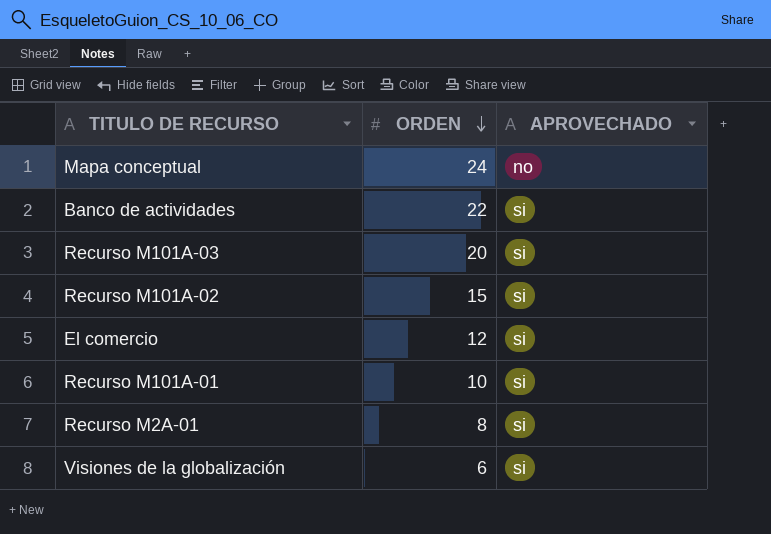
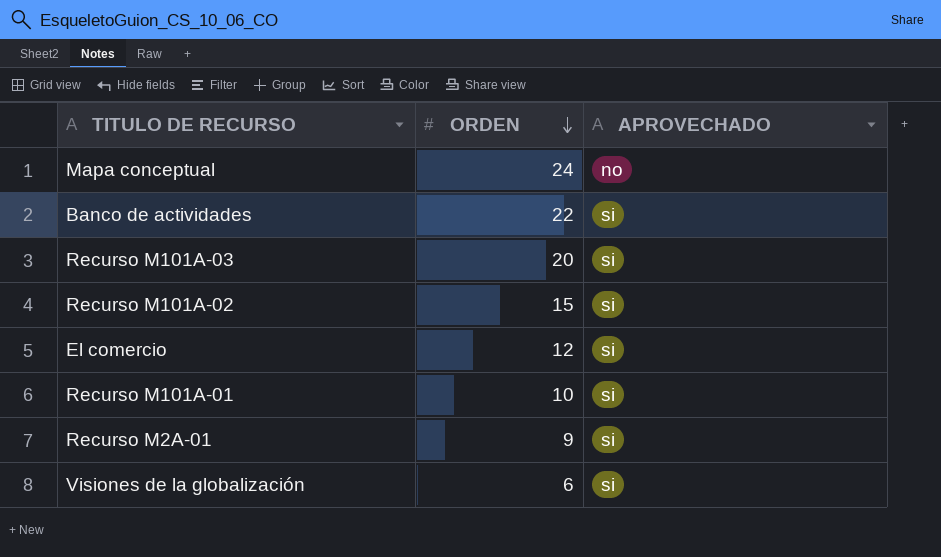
Recurso M2A-01 | ORDEN: 8 -> 9

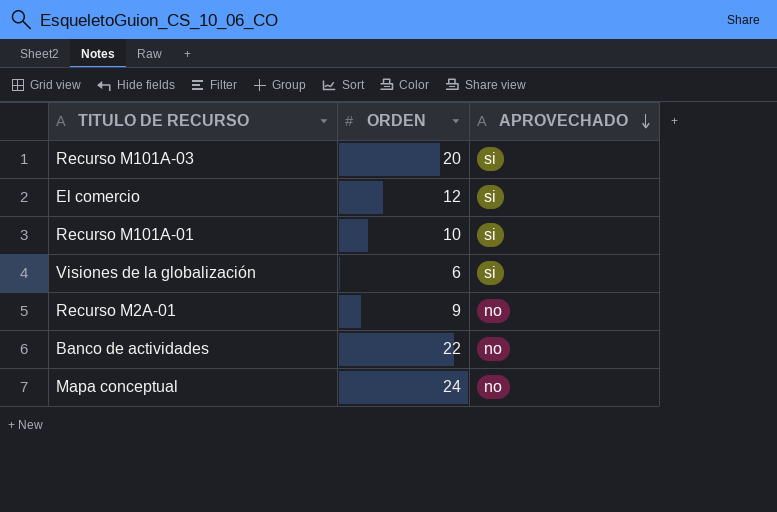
row order: ORDEN descending -> APROVECHADO descending
row Recurso M101A-02: 15 | si -> none
Recurso M2A-01 | APROVECHADO: si -> no
Banco de actividades | APROVECHADO: si -> no

